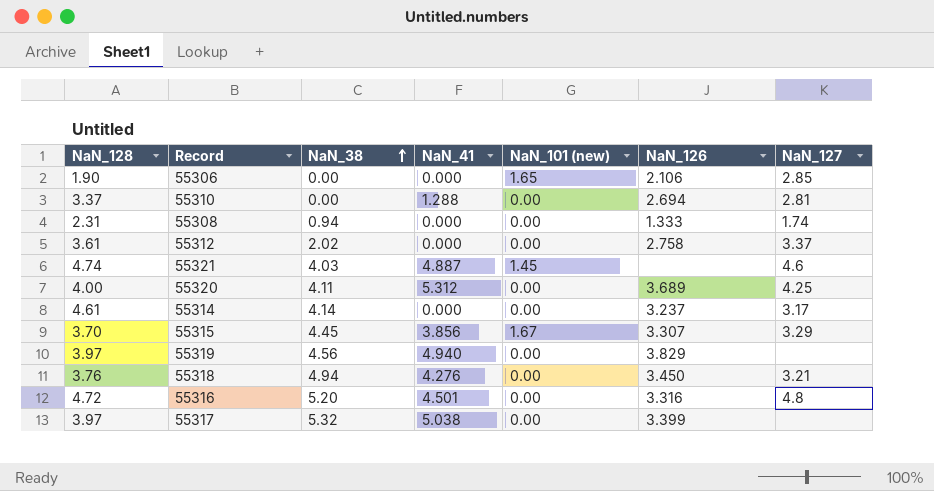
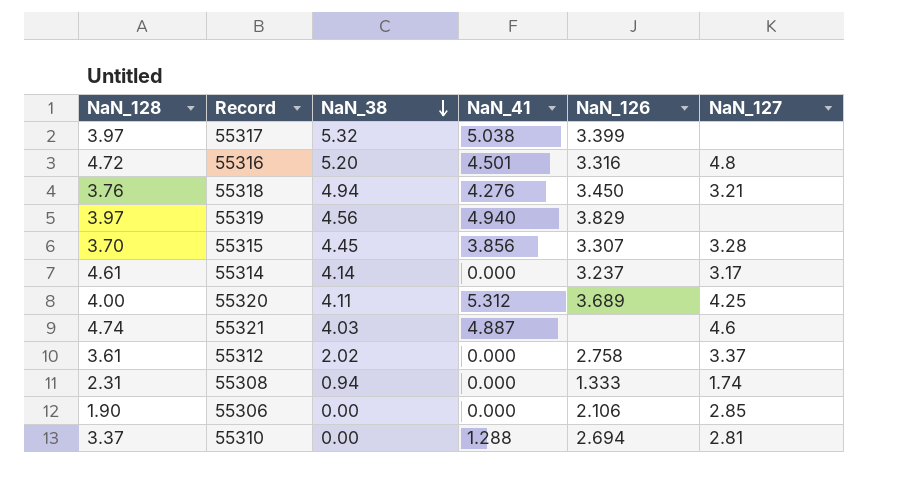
row order: NaN_38 ascending -> NaN_38 descending
column NaN_101 (new) | position: 5 -> none
55315 | NaN_127: 3.29 -> 3.28

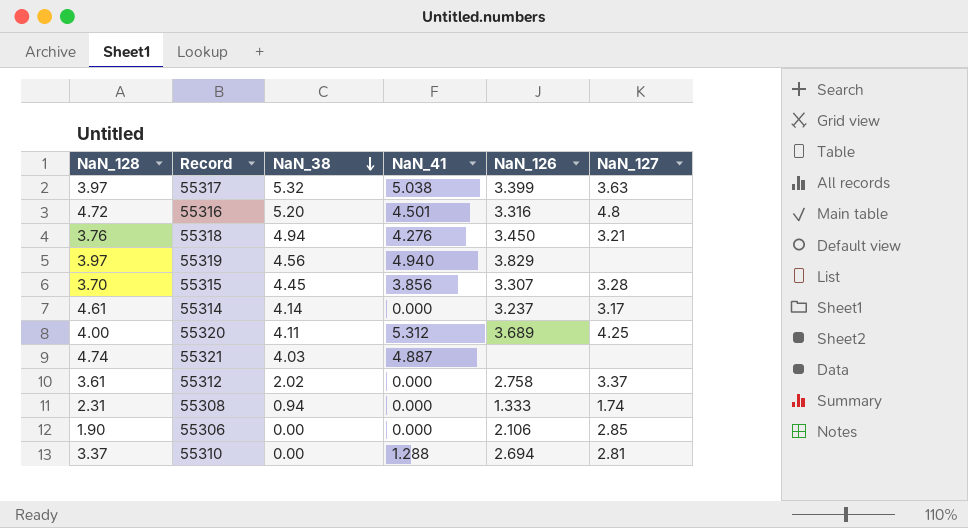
55317 | NaN_127: none -> 3.63
55321 | NaN_127: 4.6 -> none

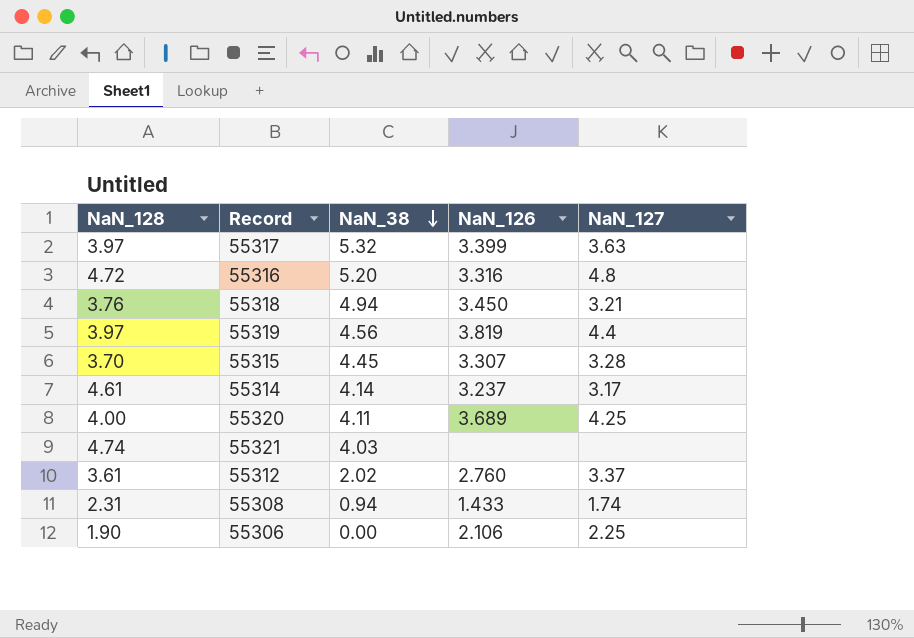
column NaN_41 | position: 4 -> none
row 55310: 3.37 | 0.00 | 1.288 | 2.694 | 2.81 -> none
55319 | NaN_126: 3.829 -> 3.819
55319 | NaN_127: none -> 4.4
55312 | NaN_126: 2.758 -> 2.760
55308 | NaN_126: 1.333 -> 1.433
55306 | NaN_127: 2.85 -> 2.25

